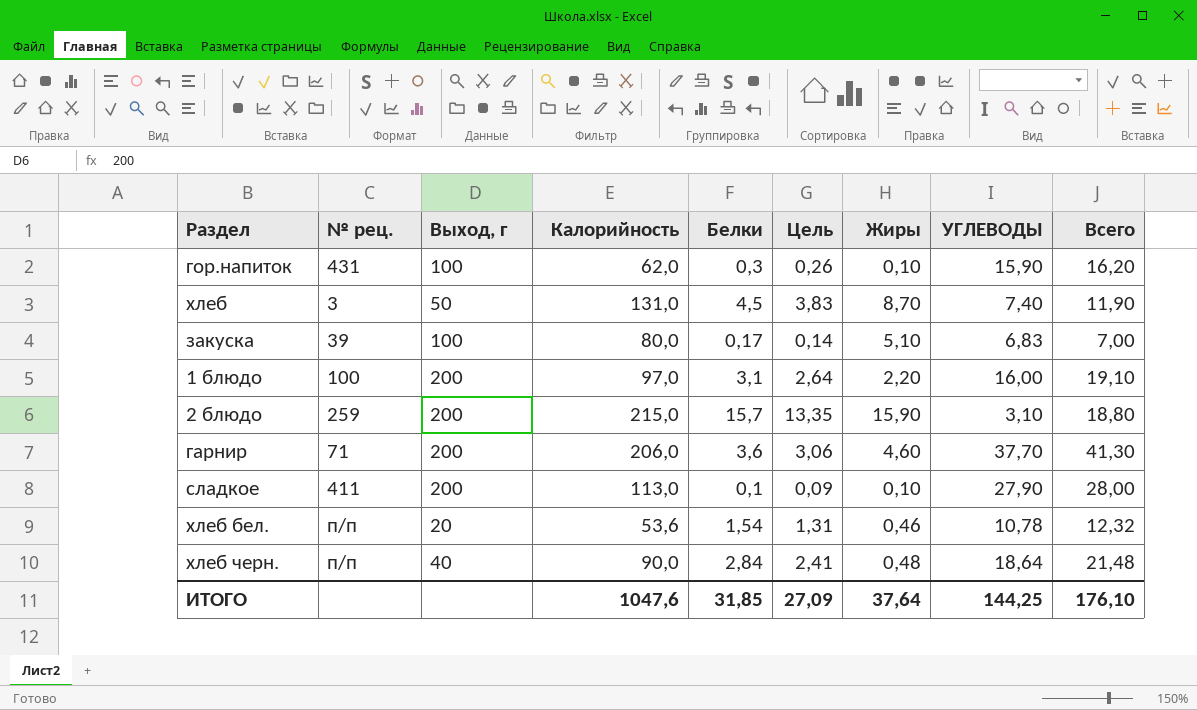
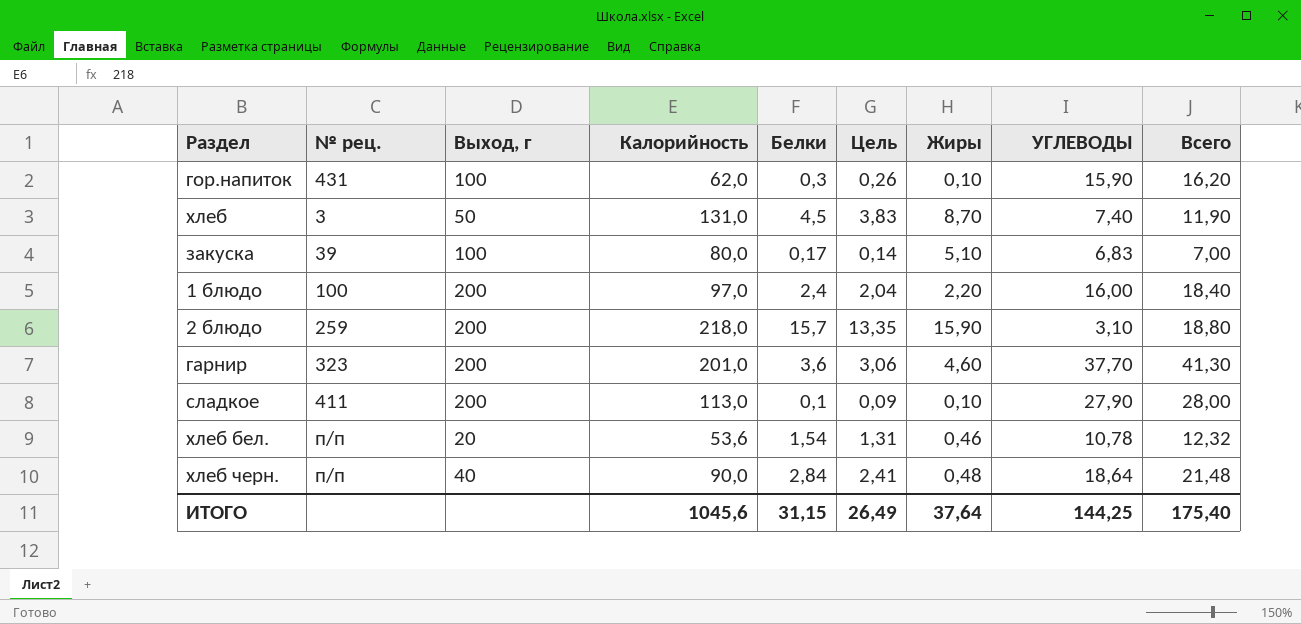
1 блюдо | Белки: 3,1 -> 2,4
1 блюдо | Цель: 2,64 -> 2,04
1 блюдо | Всего: 19,10 -> 18,40
2 блюдо | Калорийность: 215,0 -> 218,0
гарнир | № рец.: 71 -> 323
гарнир | Калорийность: 206,0 -> 201,0
ИТОГО | Калорийность: 1047,6 -> 1045,6
ИТОГО | Белки: 31,85 -> 31,15
ИТОГО | Цель: 27,09 -> 26,49
ИТОГО | Всего: 176,10 -> 175,40

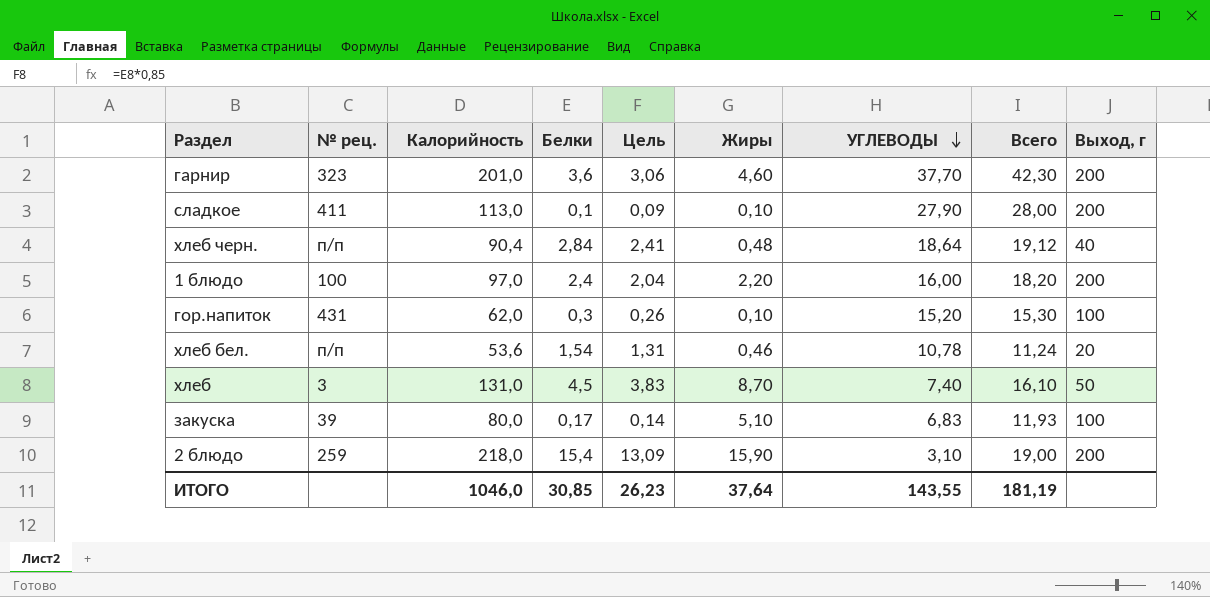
row order: none -> УГЛЕВОДЫ descending
column Всего | formula: [Белки] + [УГЛЕВОДЫ] -> [Жиры] + [УГЛЕВОДЫ]
column Выход, г | position: 3 -> 9
хлеб черн. | Калорийность: 90,0 -> 90,4
гор.напиток | УГЛЕВОДЫ: 15,90 -> 15,20
2 блюдо | Белки: 15,7 -> 15,4
2 блюдо | Цель: 13,35 -> 13,09
ИТОГО | Калорийность: 1045,6 -> 1046,0
ИТОГО | Белки: 31,15 -> 30,85
ИТОГО | Цель: 26,49 -> 26,23
ИТОГО | УГЛЕВОДЫ: 144,25 -> 143,55
ИТОГО | Всего: 175,40 -> 181,19

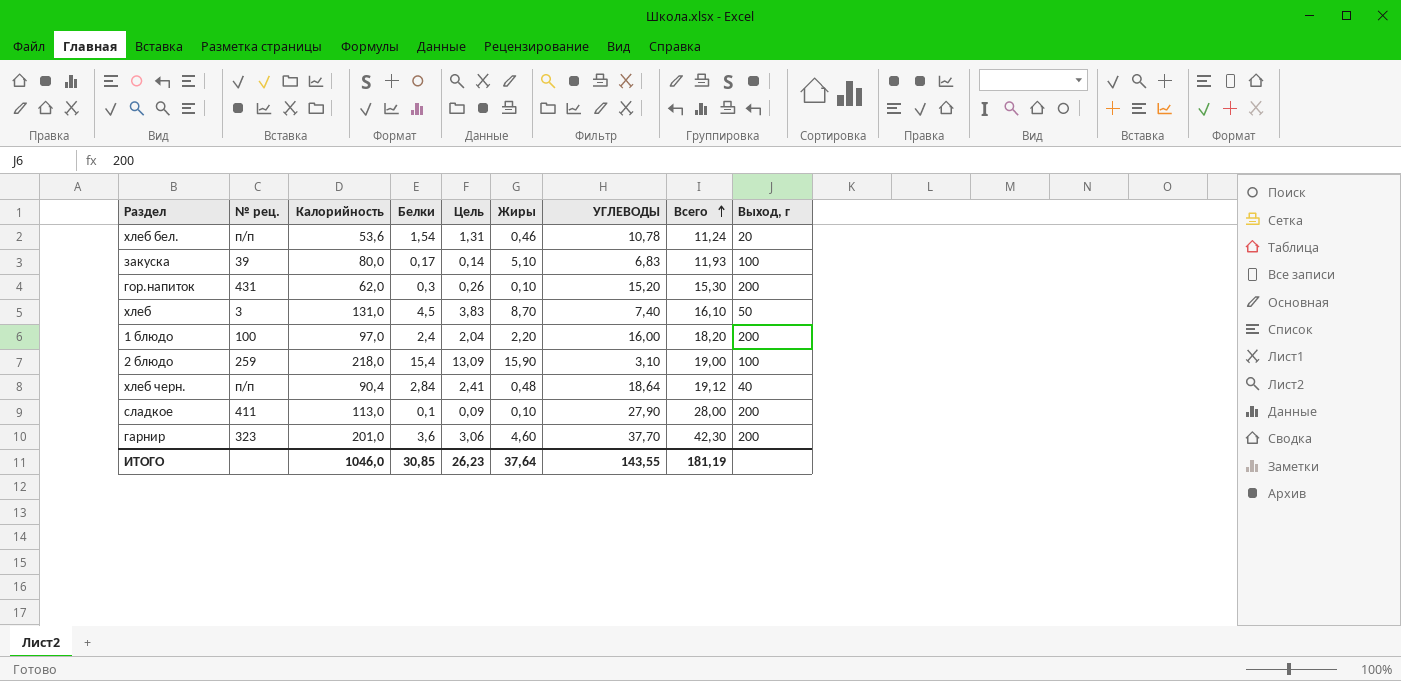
row order: УГЛЕВОДЫ descending -> Всего ascending
гор.напиток | Выход, г: 100 -> 200
2 блюдо | Выход, г: 200 -> 100

